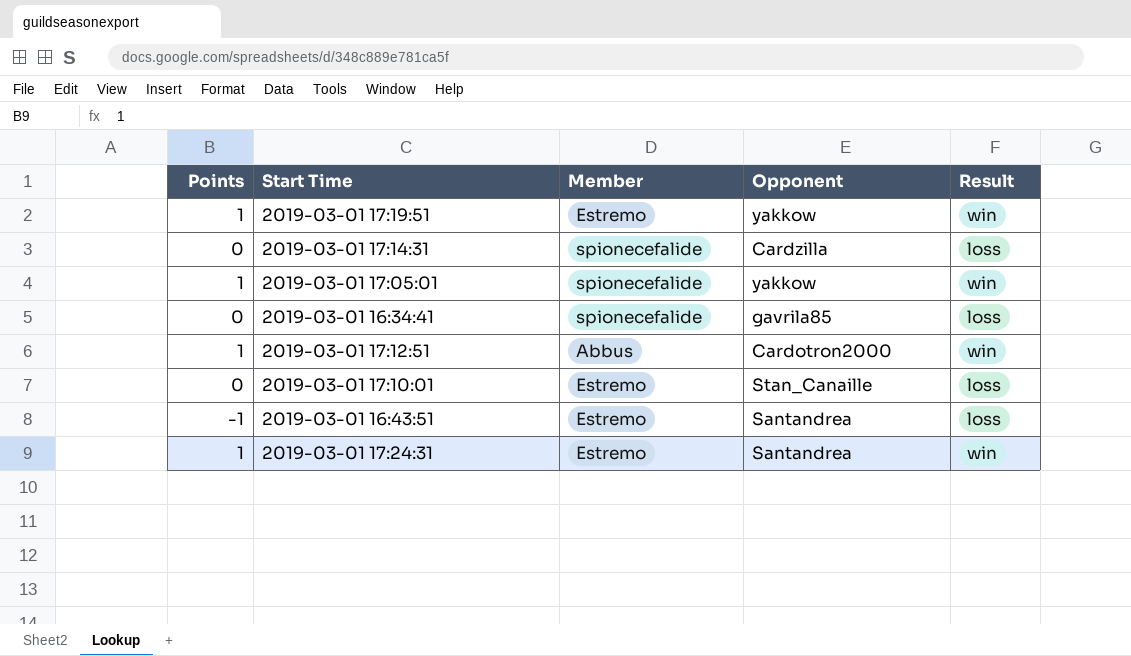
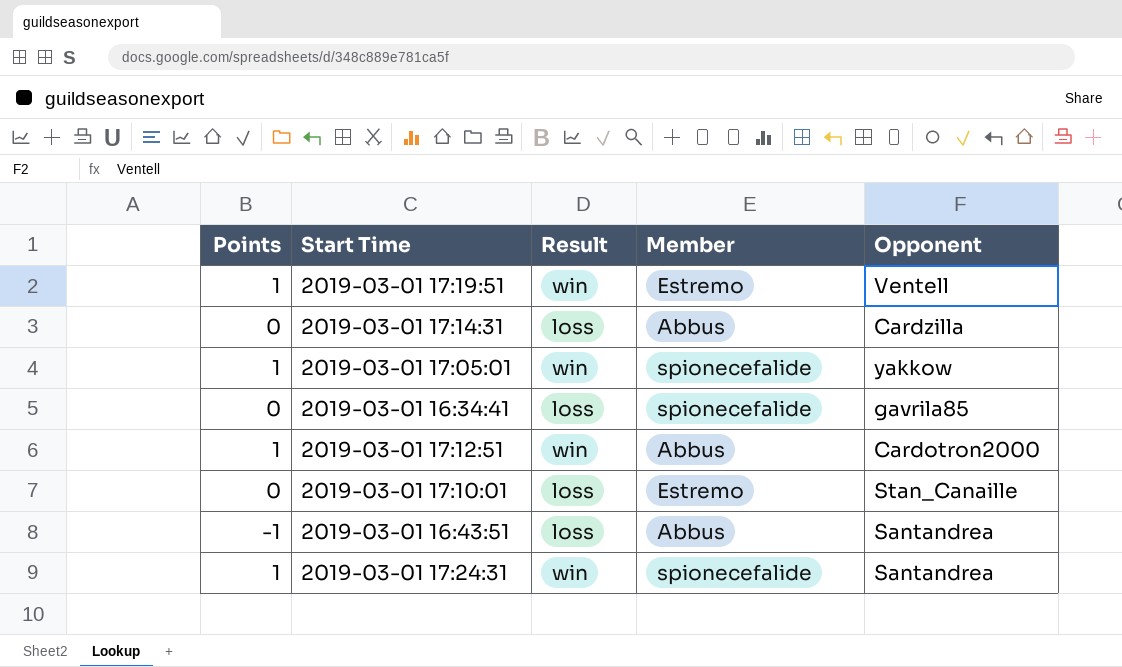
column Result | position: 5 -> 3
2019-03-01 17:19:51 | Opponent: yakkow -> Ventell
2019-03-01 17:14:31 | Member: spionecefalide -> Abbus
2019-03-01 16:43:51 | Member: Estremo -> Abbus
2019-03-01 17:24:31 | Member: Estremo -> spionecefalide

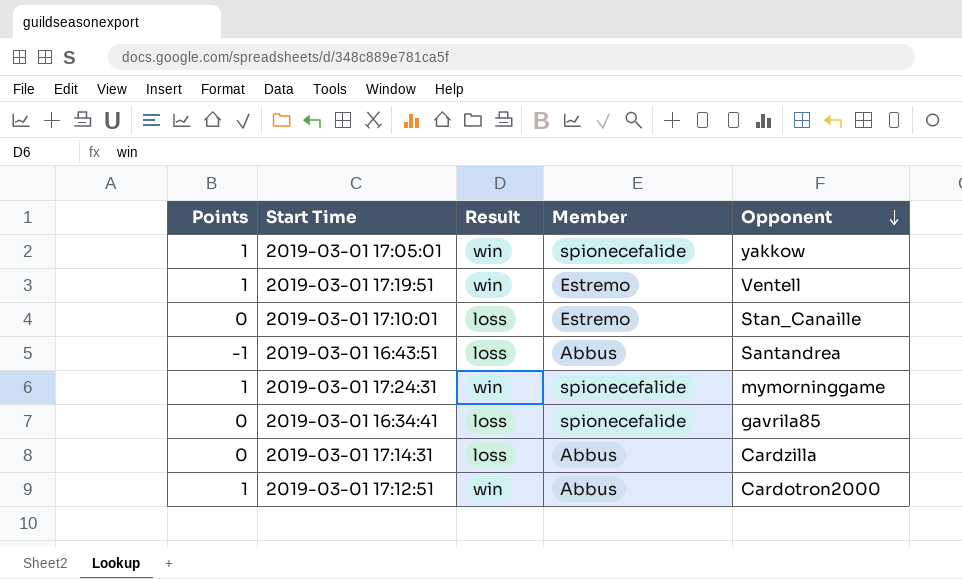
row order: none -> Opponent descending
2019-03-01 17:24:31 | Opponent: Santandrea -> mymorninggame

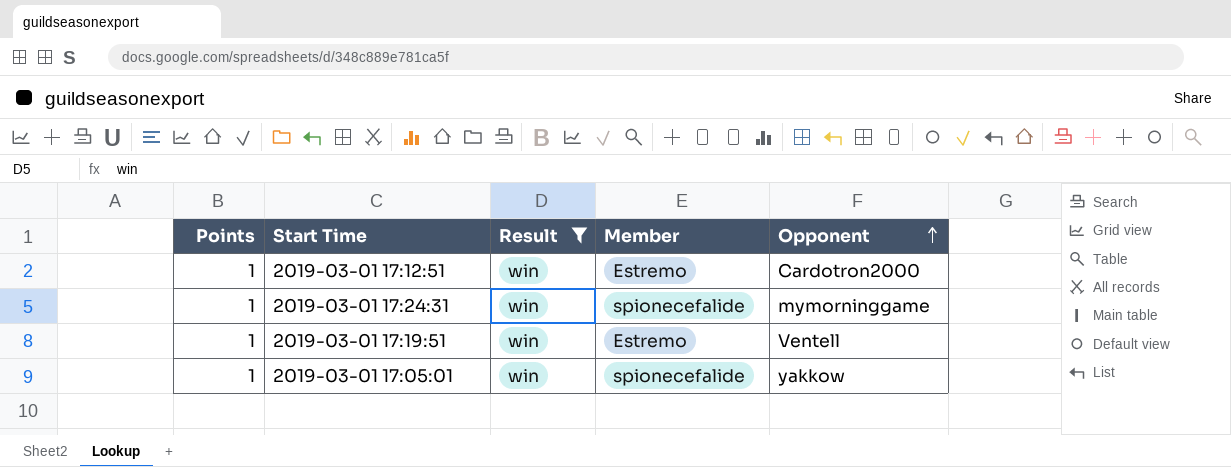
filter: none -> Result = win
row order: Opponent descending -> Opponent ascending
2019-03-01 17:12:51 | Member: Abbus -> Estremo

